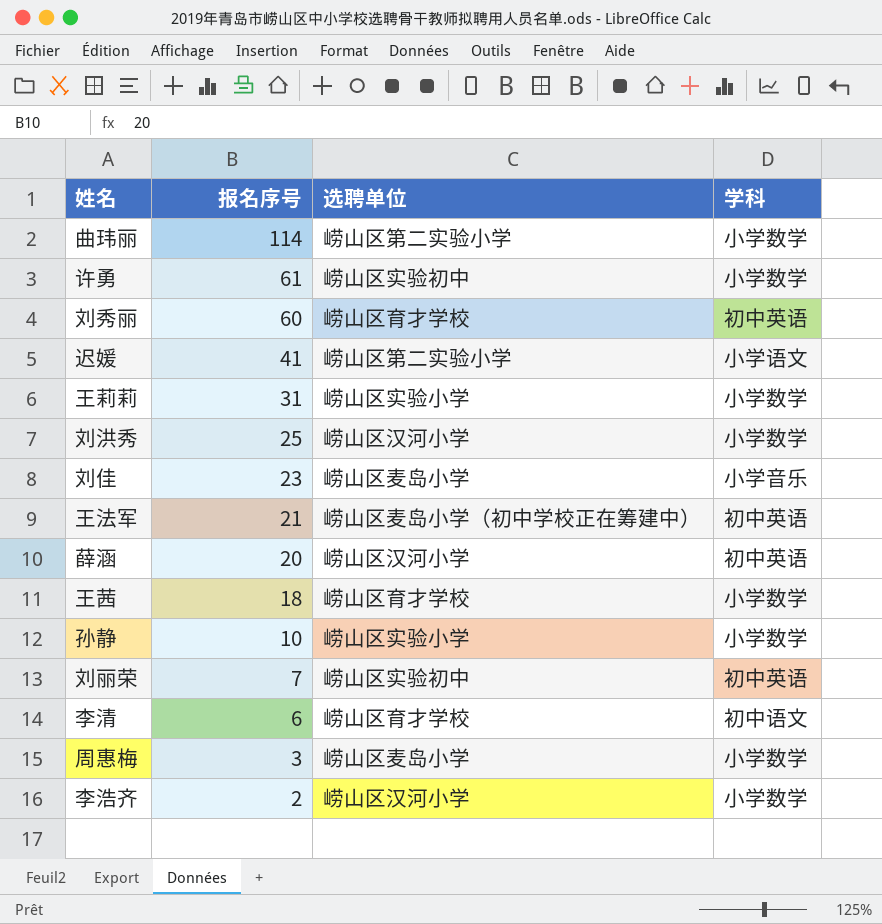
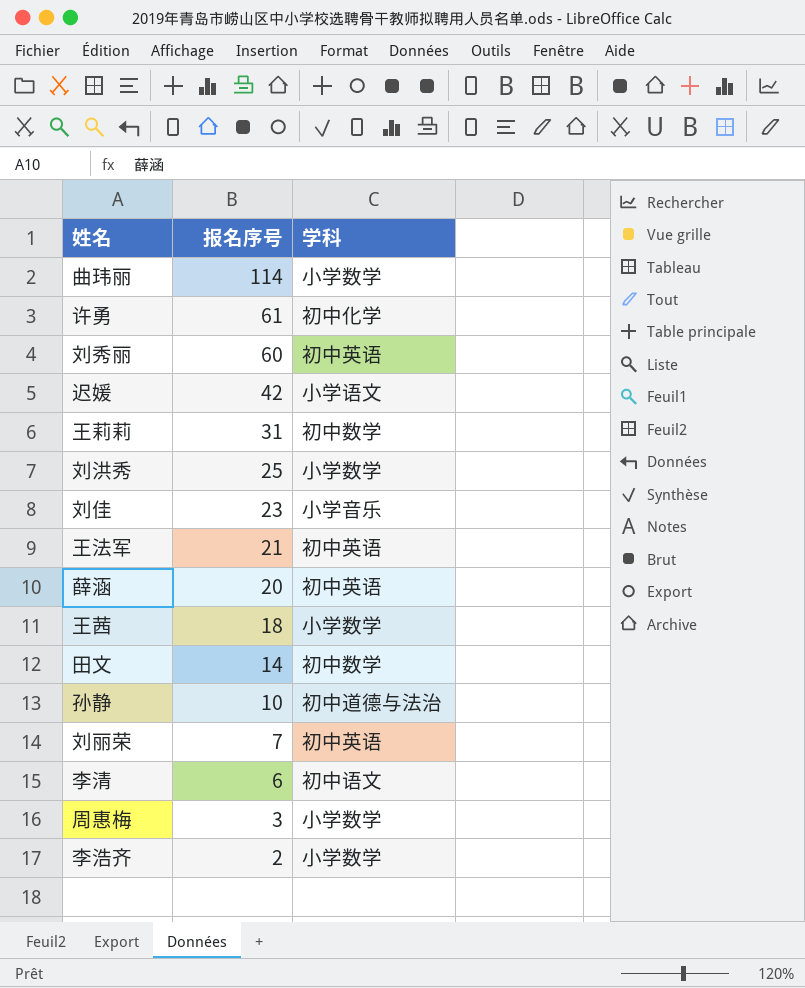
column 选聘单位 | position: 3 -> none
许勇 | 学科: 小学数学 -> 初中化学
迟媛 | 报名序号: 41 -> 42
王莉莉 | 学科: 小学数学 -> 初中数学
row 田文: none -> 14 | 初中数学
孙静 | 学科: 小学数学 -> 初中道德与法治

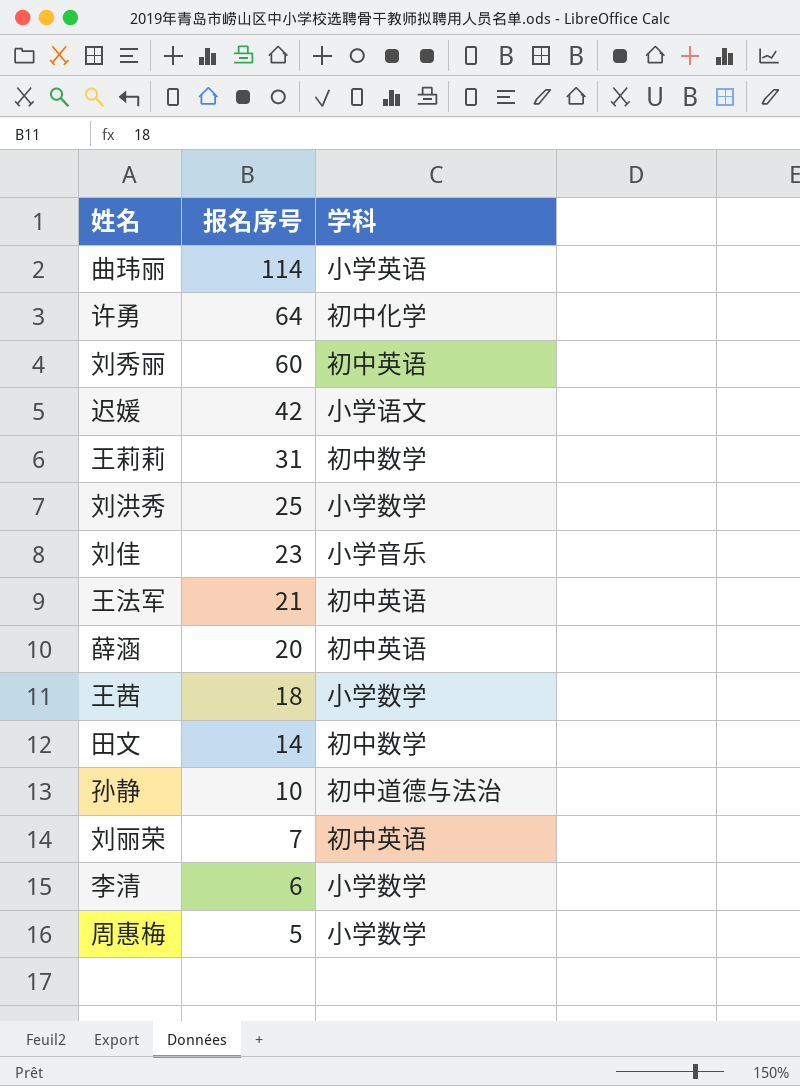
row 李浩齐: 2 | 小学数学 -> none
曲玮丽 | 学科: 小学数学 -> 小学英语
许勇 | 报名序号: 61 -> 64
李清 | 学科: 初中语文 -> 小学数学
周惠梅 | 报名序号: 3 -> 5

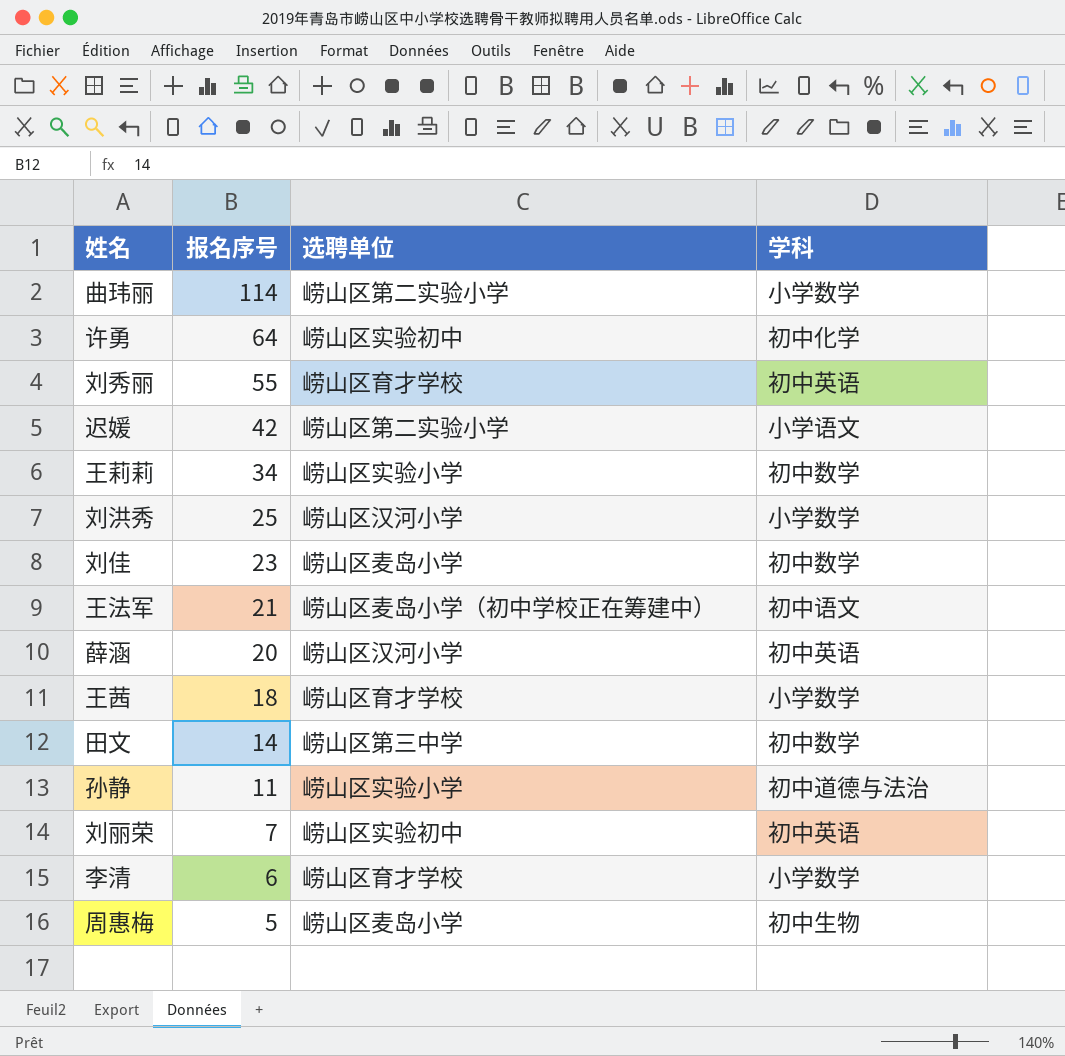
column 选聘单位 | position: none -> 3
曲玮丽 | 学科: 小学英语 -> 小学数学
刘秀丽 | 报名序号: 60 -> 55
王莉莉 | 报名序号: 31 -> 34
刘佳 | 学科: 小学音乐 -> 初中数学
王法军 | 学科: 初中英语 -> 初中语文
孙静 | 报名序号: 10 -> 11
周惠梅 | 学科: 小学数学 -> 初中生物

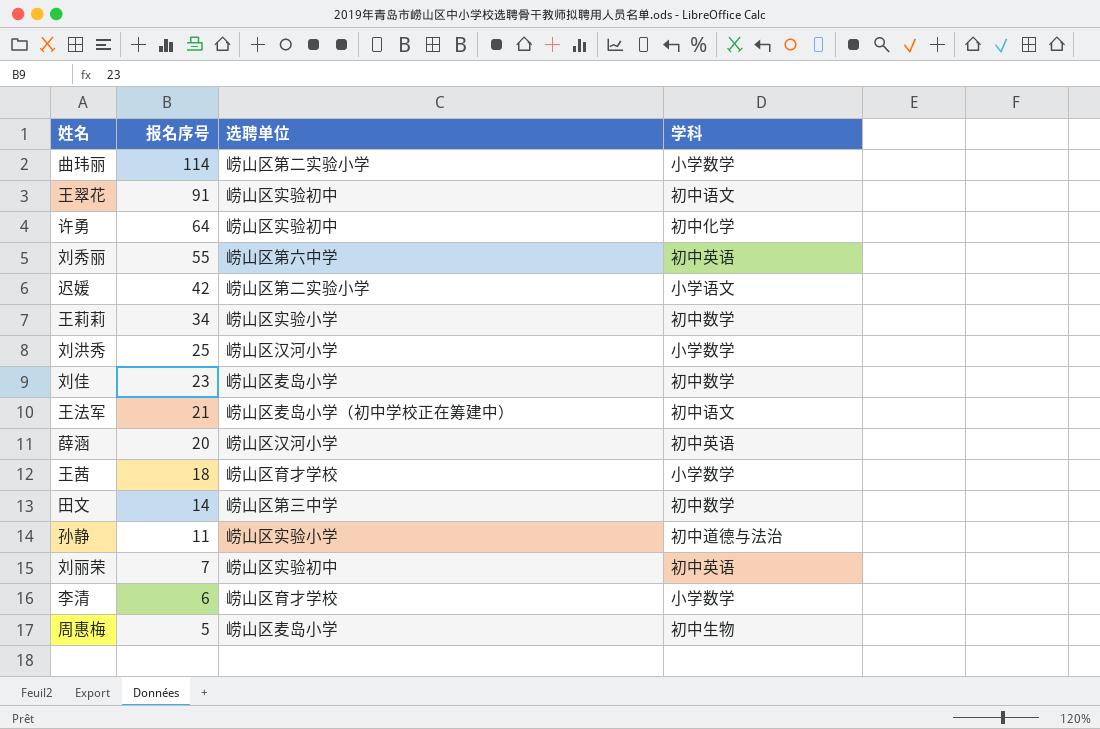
row 王翠花: none -> 91 | 崂山区实验初中 | 初中语文
刘秀丽 | 选聘单位: 崂山区育才学校 -> 崂山区第六中学

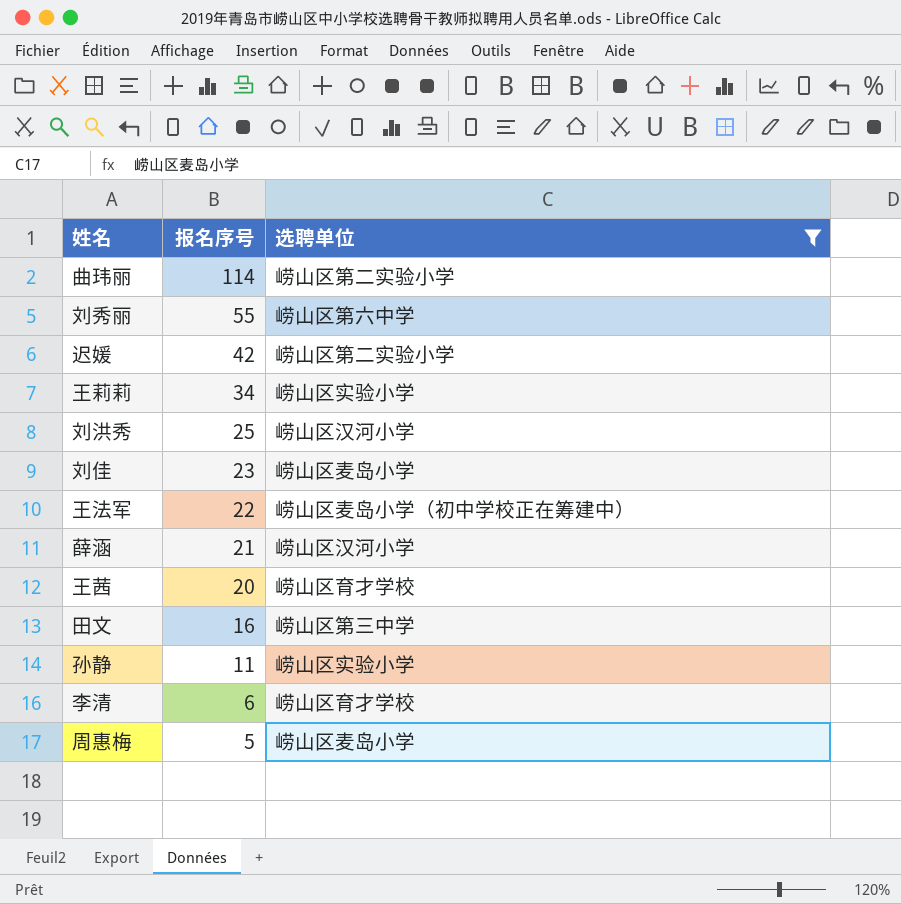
filter: none -> 选聘单位 != 崂山区实验初中
column 学科 | position: 4 -> none
王法军 | 报名序号: 21 -> 22
薛涵 | 报名序号: 20 -> 21
王茜 | 报名序号: 18 -> 20
田文 | 报名序号: 14 -> 16

